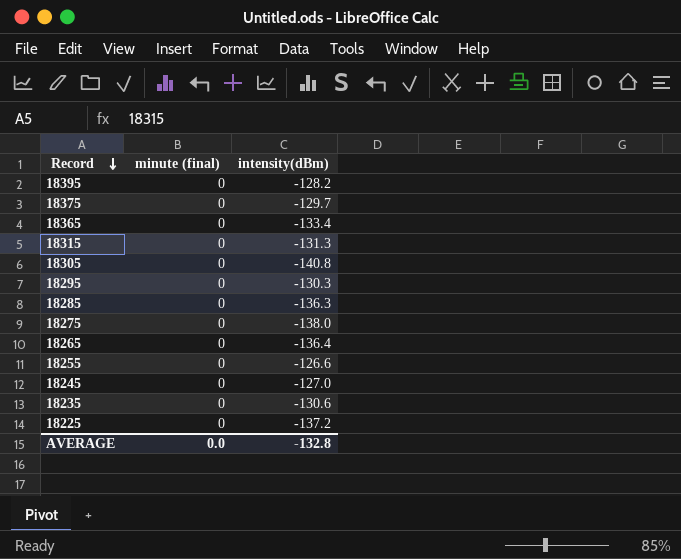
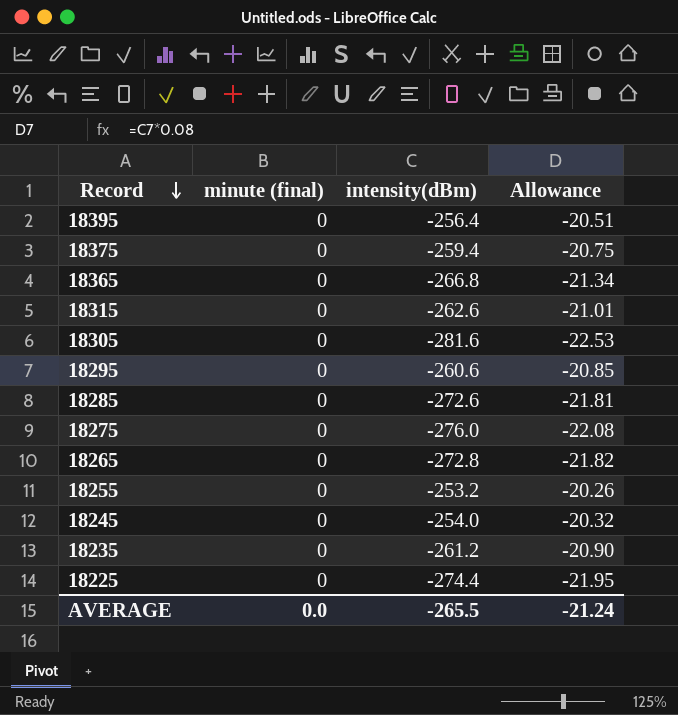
column Allowance | formula: none -> [intensity(dBm)] * 0.08
18395 | intensity(dBm): -128.2 -> -256.4
18375 | intensity(dBm): -129.7 -> -259.4
18365 | intensity(dBm): -133.4 -> -266.8
18315 | intensity(dBm): -131.3 -> -262.6
18305 | intensity(dBm): -140.8 -> -281.6
18295 | intensity(dBm): -130.3 -> -260.6
18285 | intensity(dBm): -136.3 -> -272.6
18275 | intensity(dBm): -138.0 -> -276.0
18265 | intensity(dBm): -136.4 -> -272.8
18255 | intensity(dBm): -126.6 -> -253.2
18245 | intensity(dBm): -127.0 -> -254.0
18235 | intensity(dBm): -130.6 -> -261.2
18225 | intensity(dBm): -137.2 -> -274.4
AVERAGE | intensity(dBm): -132.8 -> -265.5

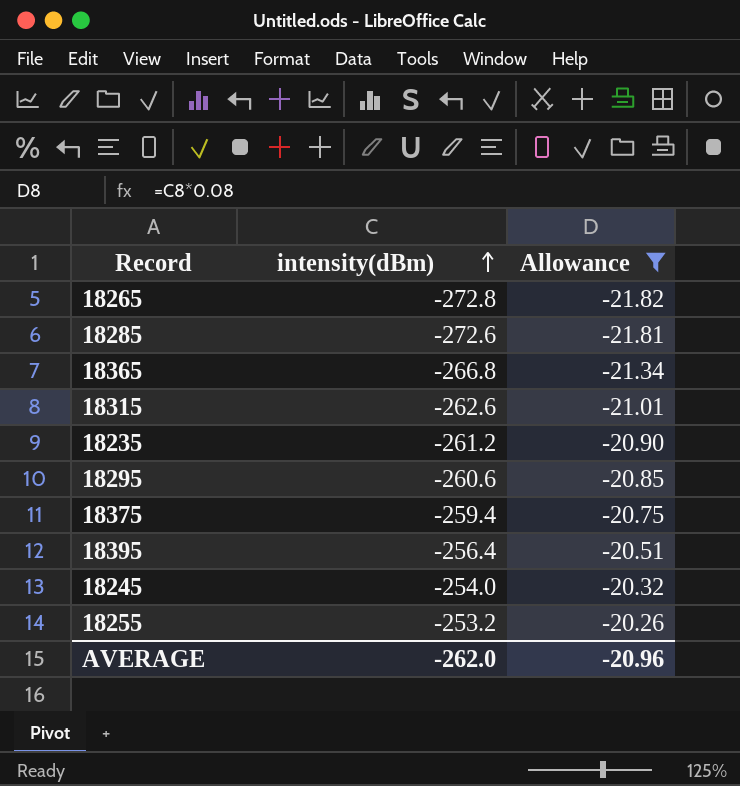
filter: none -> Allowance >= -21.82
row order: Record descending -> intensity(dBm) ascending
column minute (final) | position: 2 -> none
AVERAGE | intensity(dBm): -265.5 -> -262.0
AVERAGE | Allowance: -21.24 -> -20.96

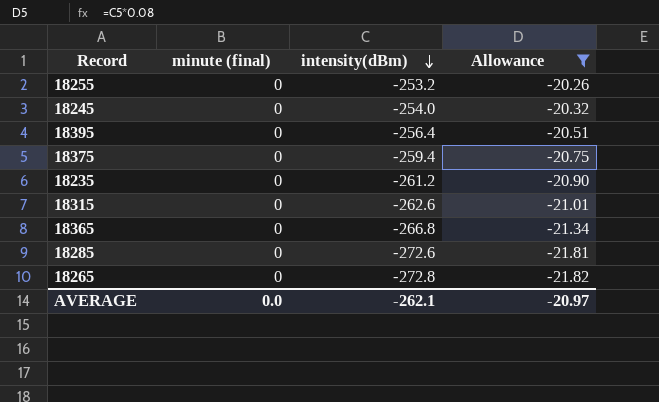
row order: intensity(dBm) ascending -> intensity(dBm) descending
column minute (final) | position: none -> 2
row 18295: -260.6 | -20.85 -> none
AVERAGE | intensity(dBm): -262.0 -> -262.1
AVERAGE | Allowance: -20.96 -> -20.97

